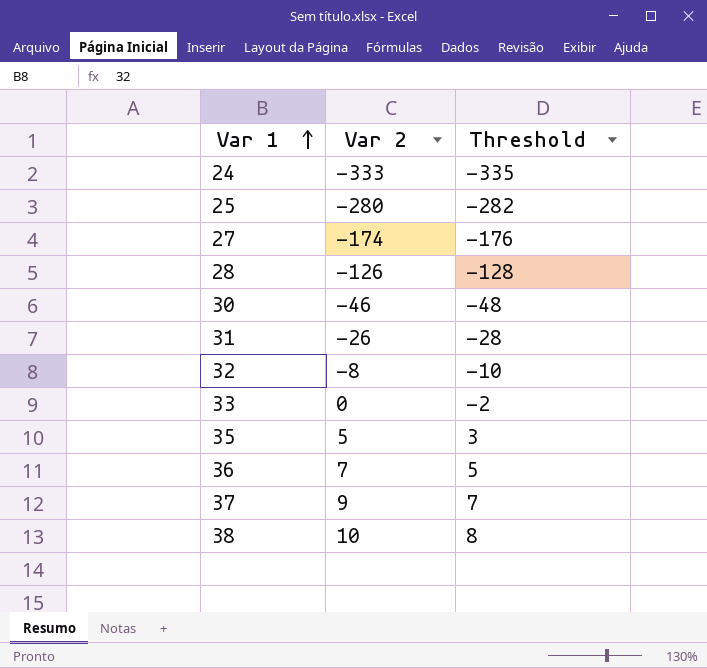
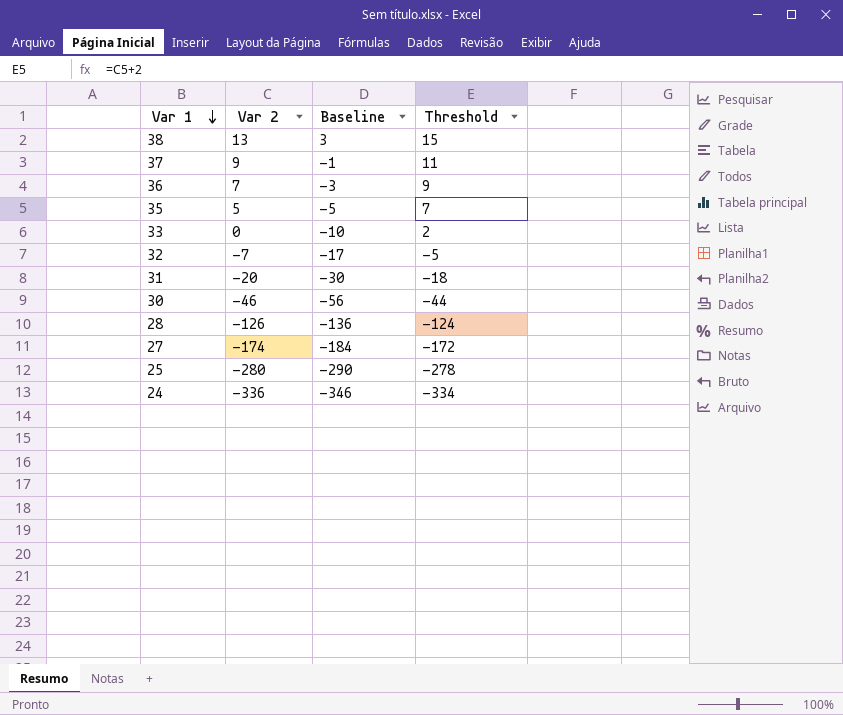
row order: Var 1 ascending -> Var 1 descending
column Baseline | formula: none -> [Var 2] - 10
column Threshold | formula: [Var 2] - 2 -> [Var 2] + 2
38 | Var 2: 10 -> 13
32 | Var 2: -8 -> -7
31 | Var 2: -26 -> -20
24 | Var 2: -333 -> -336

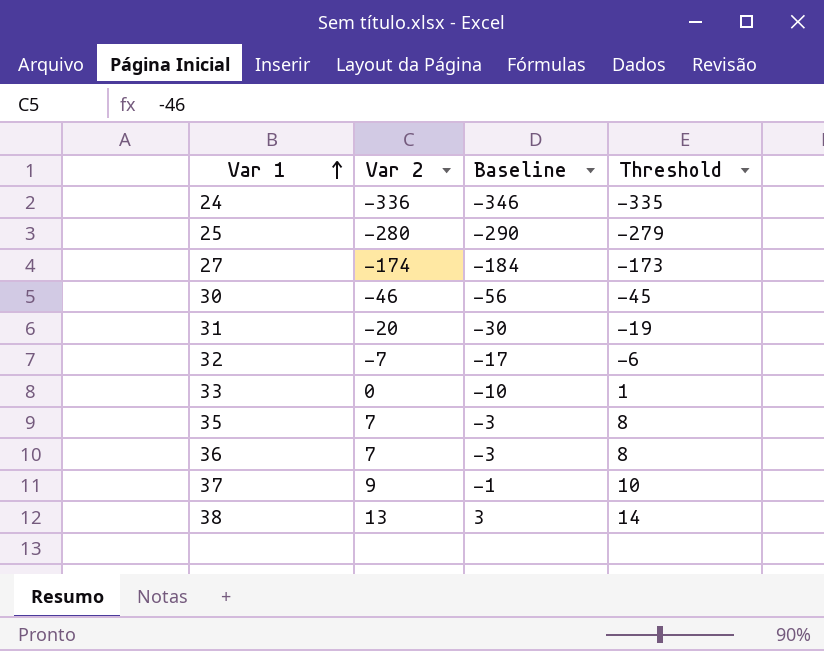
row order: Var 1 descending -> Var 1 ascending
column Threshold | formula: [Var 2] + 2 -> [Var 2] + 1
row 28: -126 | -136 | -124 -> none
35 | Var 2: 5 -> 7
35 | Baseline: -5 -> -3

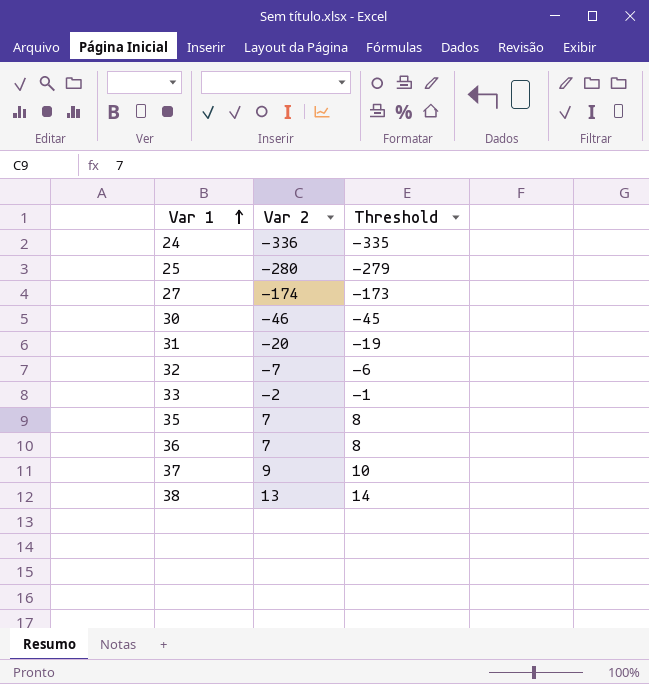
column Baseline | formula: [Var 2] - 10 -> none
33 | Var 2: 0 -> -2
33 | Threshold: 1 -> -1

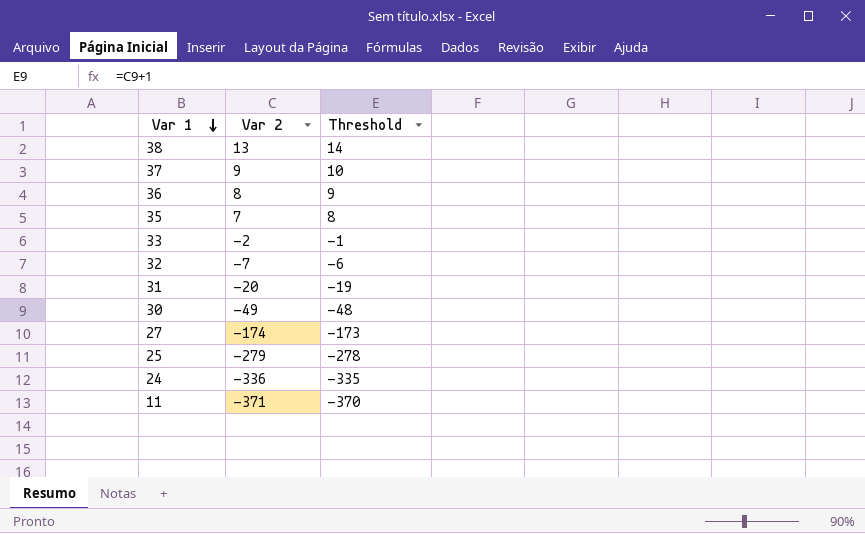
row order: Var 1 ascending -> Var 1 descending
36 | Var 2: 7 -> 8
36 | Threshold: 8 -> 9
30 | Var 2: -46 -> -49
30 | Threshold: -45 -> -48
25 | Var 2: -280 -> -279
25 | Threshold: -279 -> -278
row 11: none -> -371 | -370

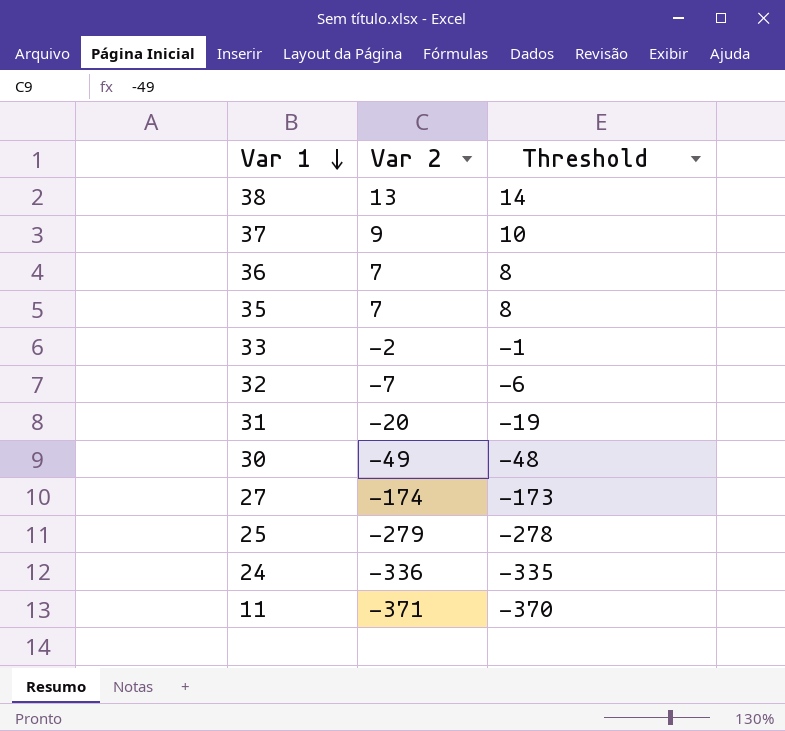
36 | Var 2: 8 -> 7
36 | Threshold: 9 -> 8

